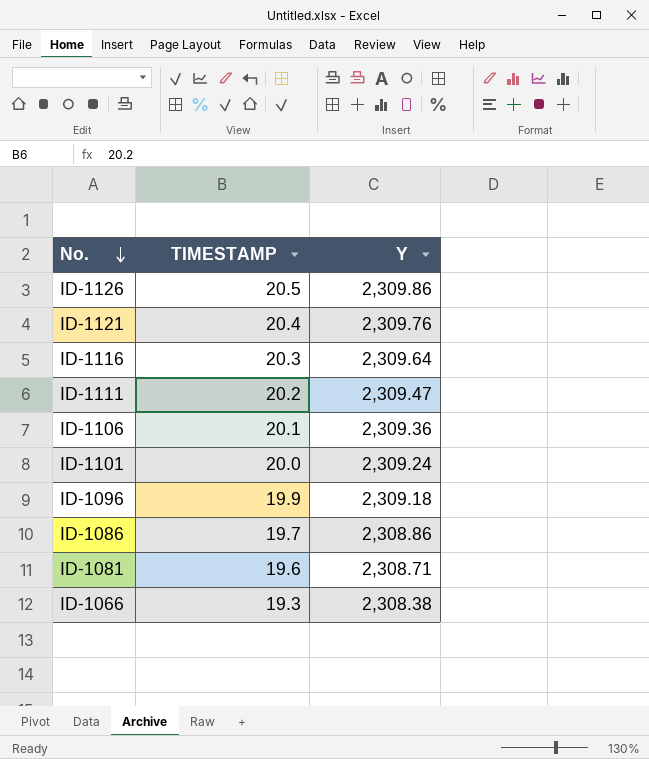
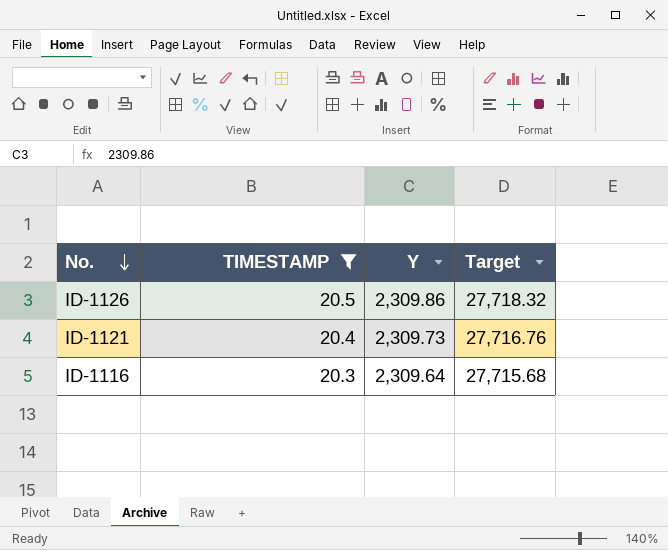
filter: none -> TIMESTAMP >= 20.3
column Target | formula: none -> [Y] * 12
ID-1121 | Y: 2,309.76 -> 2,309.73

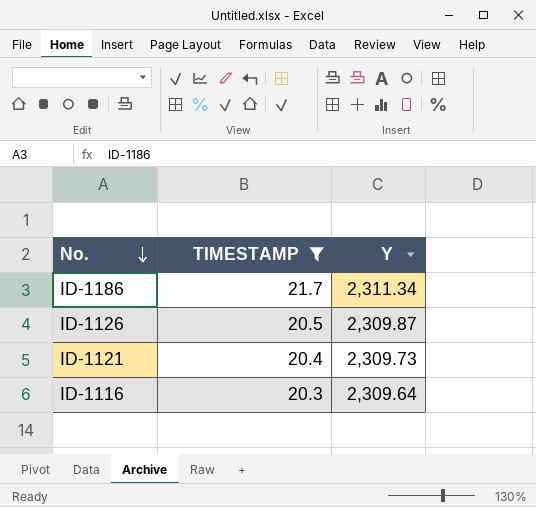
column Target | formula: [Y] * 12 -> none
row ID-1186: none -> 21.7 | 2,311.34
ID-1126 | Y: 2,309.86 -> 2,309.87

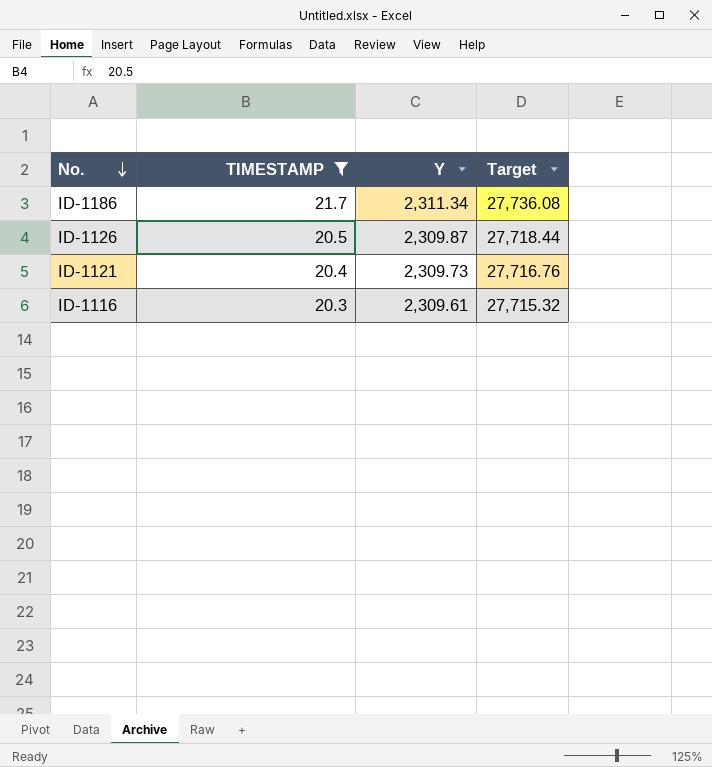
column Target | formula: none -> [Y] * 12
ID-1116 | Y: 2,309.64 -> 2,309.61

